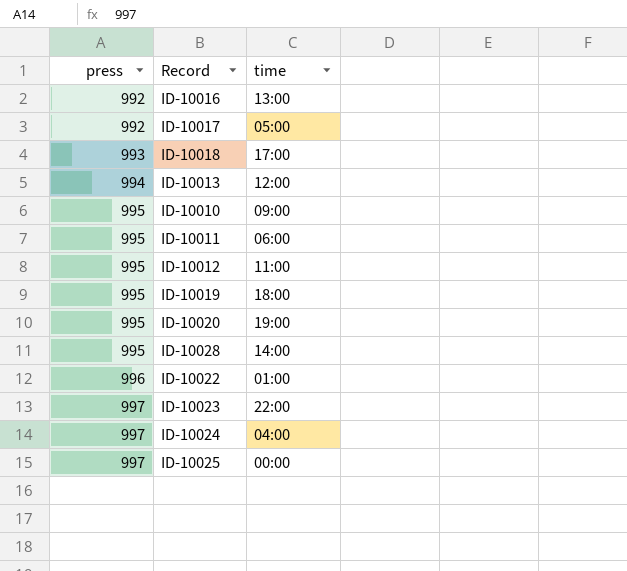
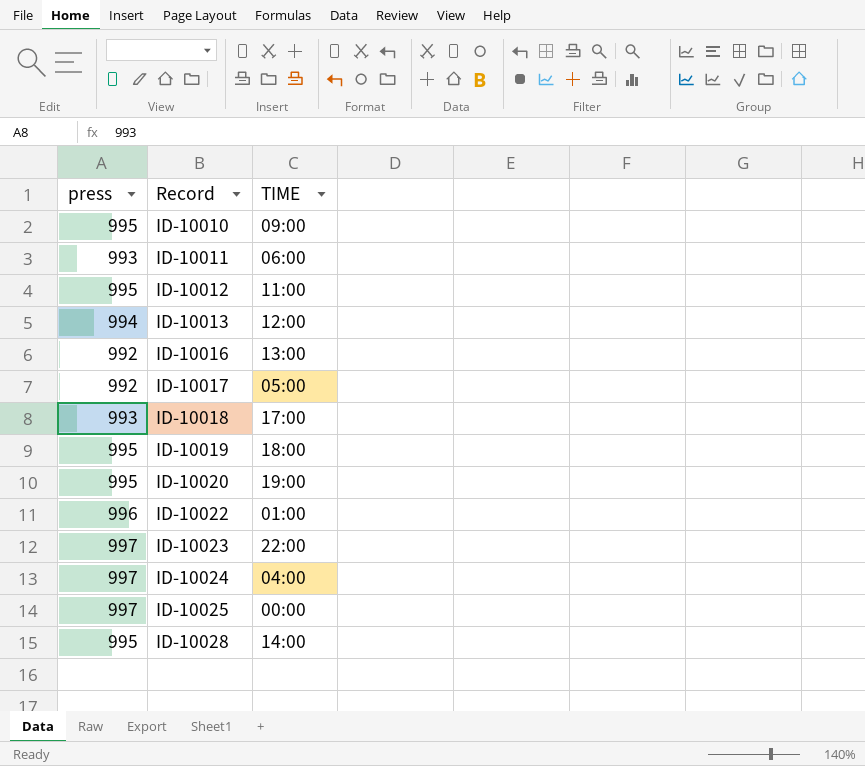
row order: press ascending -> Record ascending
column name: time -> TIME
ID-10011 | press: 995 -> 993

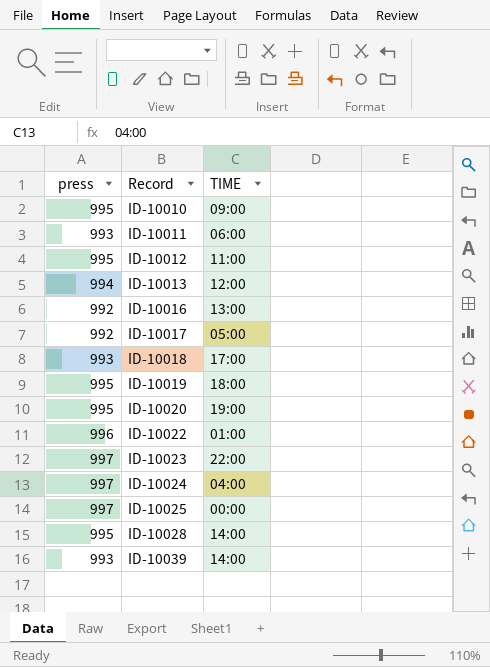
row ID-10039: none -> 993 | 14:00

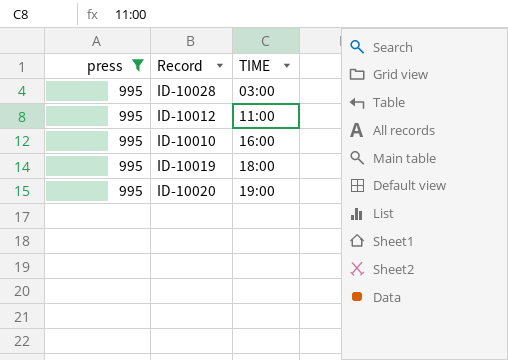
filter: none -> press = 995
row order: Record ascending -> TIME ascending
ID-10028 | TIME: 14:00 -> 03:00
ID-10010 | TIME: 09:00 -> 16:00

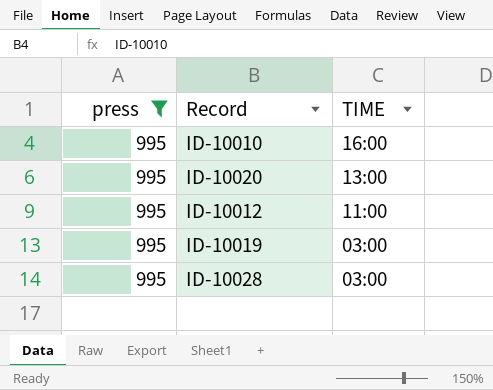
row order: TIME ascending -> TIME descending
ID-10020 | TIME: 19:00 -> 13:00
ID-10019 | TIME: 18:00 -> 03:00

